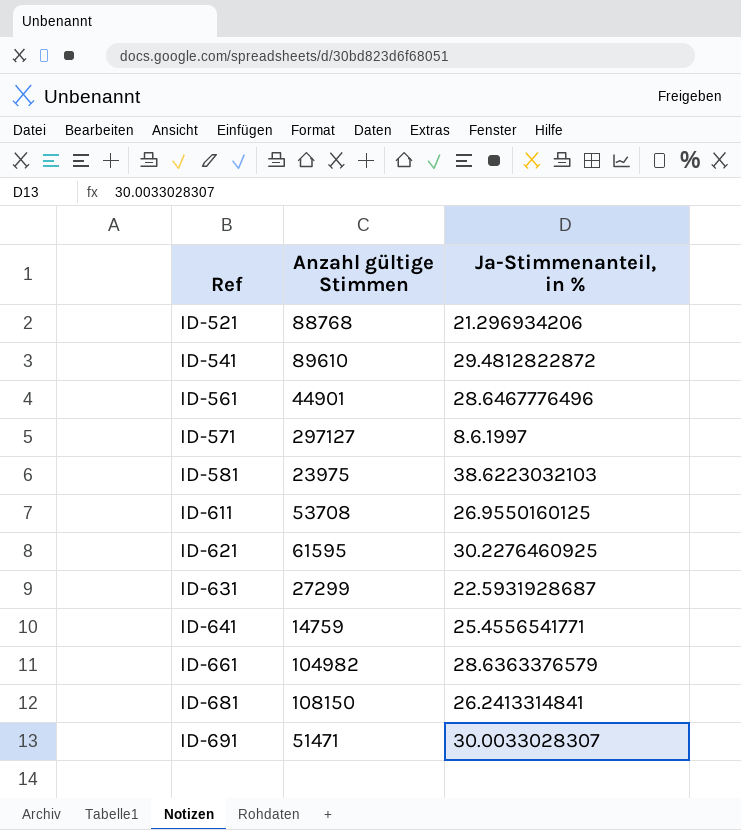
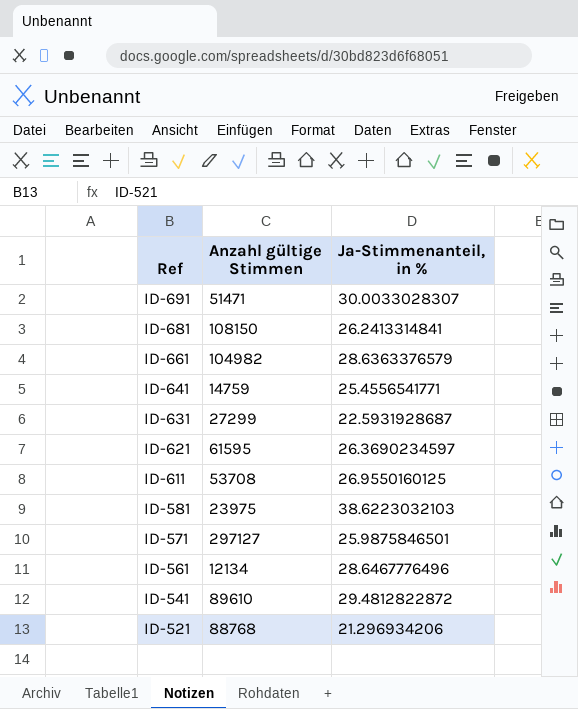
row order: Ref ascending -> Ref descending
ID-621 | Ja-Stimmenanteil, in %: 30.2276460925 -> 26.3690234597
ID-571 | Ja-Stimmenanteil, in %: 8.6.1997 -> 25.9875846501
ID-561 | Anzahl gültige Stimmen: 44901 -> 12134

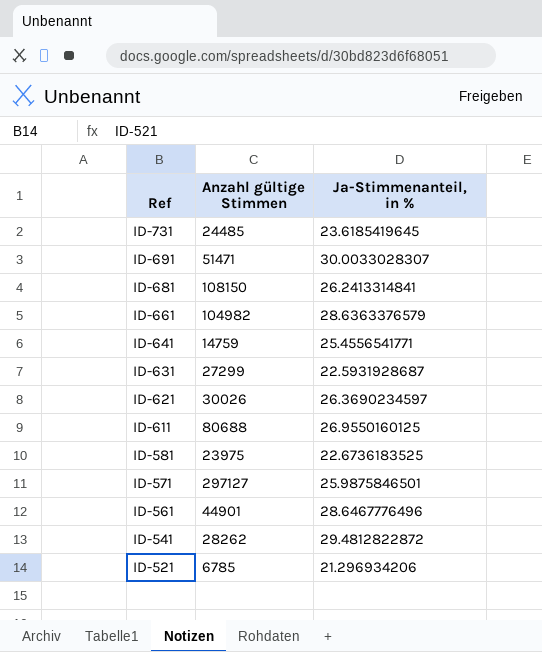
row ID-731: none -> 24485 | 23.6185419645
ID-621 | Anzahl gültige Stimmen: 61595 -> 30026
ID-611 | Anzahl gültige Stimmen: 53708 -> 80688
ID-581 | Ja-Stimmenanteil, in %: 38.6223032103 -> 22.6736183525
ID-561 | Anzahl gültige Stimmen: 12134 -> 44901
ID-541 | Anzahl gültige Stimmen: 89610 -> 28262
ID-521 | Anzahl gültige Stimmen: 88768 -> 6785

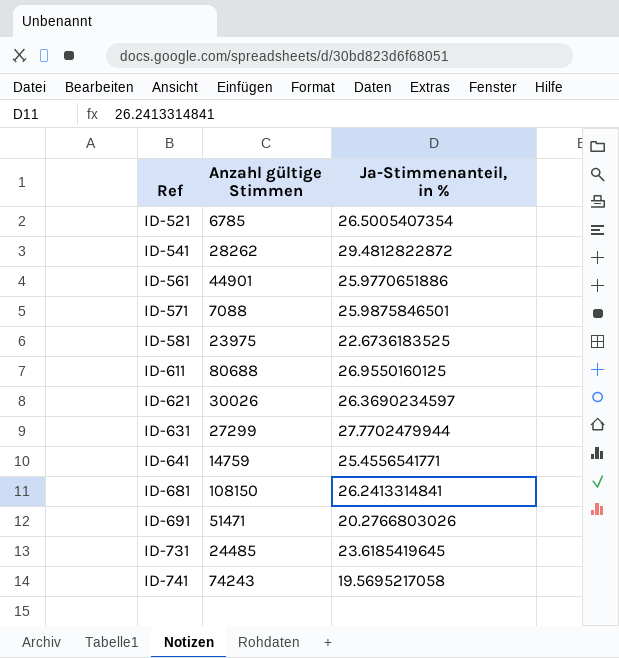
row order: Ref descending -> Ref ascending
row ID-661: 104982 | 28.6363376579 -> none
ID-521 | Ja-Stimmenanteil, in %: 21.296934206 -> 26.5005407354
ID-561 | Ja-Stimmenanteil, in %: 28.6467776496 -> 25.9770651886
ID-571 | Anzahl gültige Stimmen: 297127 -> 7088
ID-631 | Ja-Stimmenanteil, in %: 22.5931928687 -> 27.7702479944
ID-691 | Ja-Stimmenanteil, in %: 30.0033028307 -> 20.2766803026
row ID-741: none -> 74243 | 19.5695217058

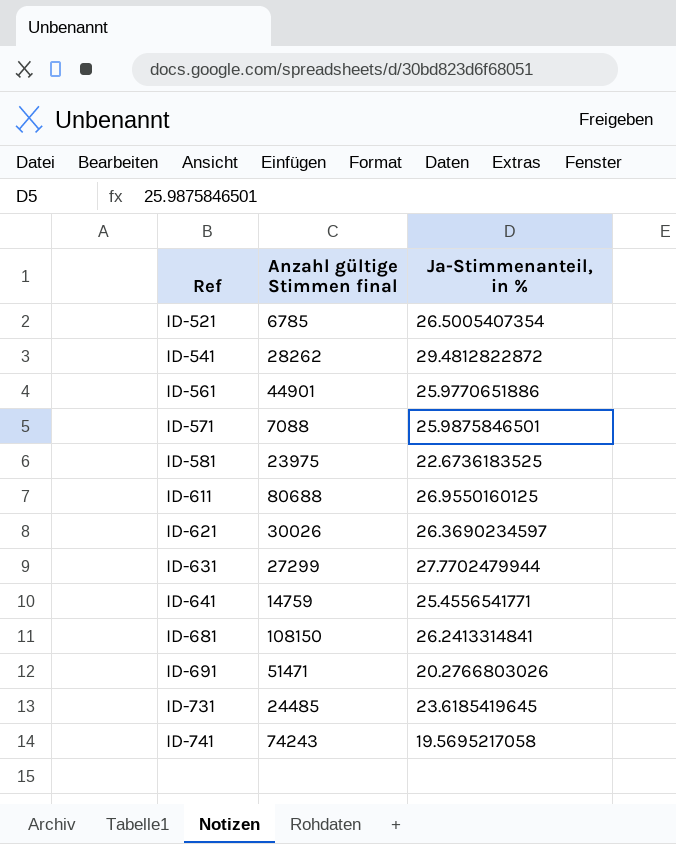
column name: Anzahl gültige Stimmen -> Anzahl gültige Stimmen final

